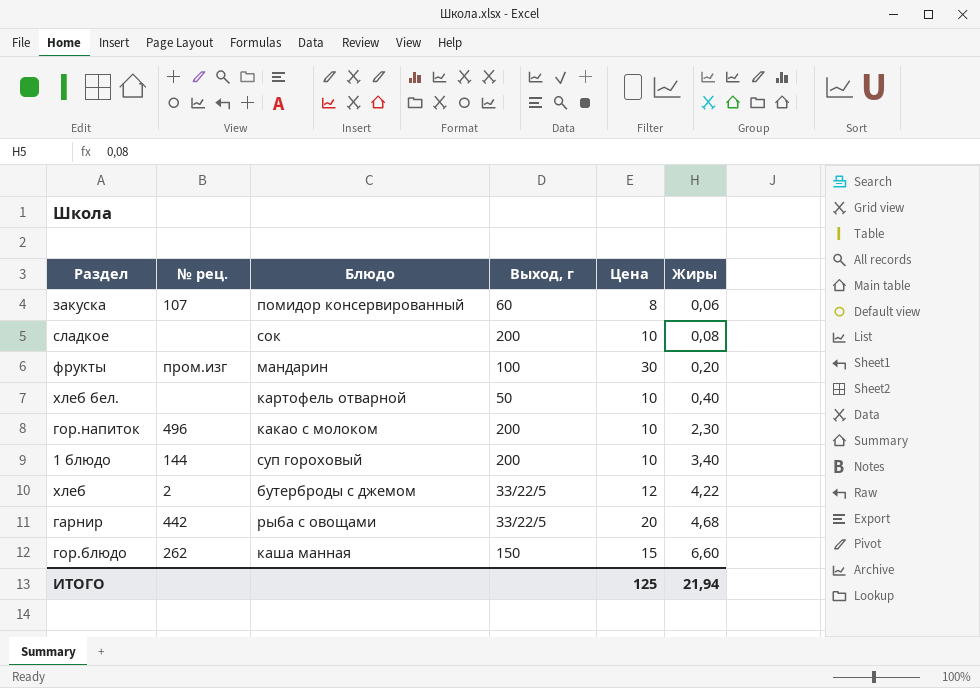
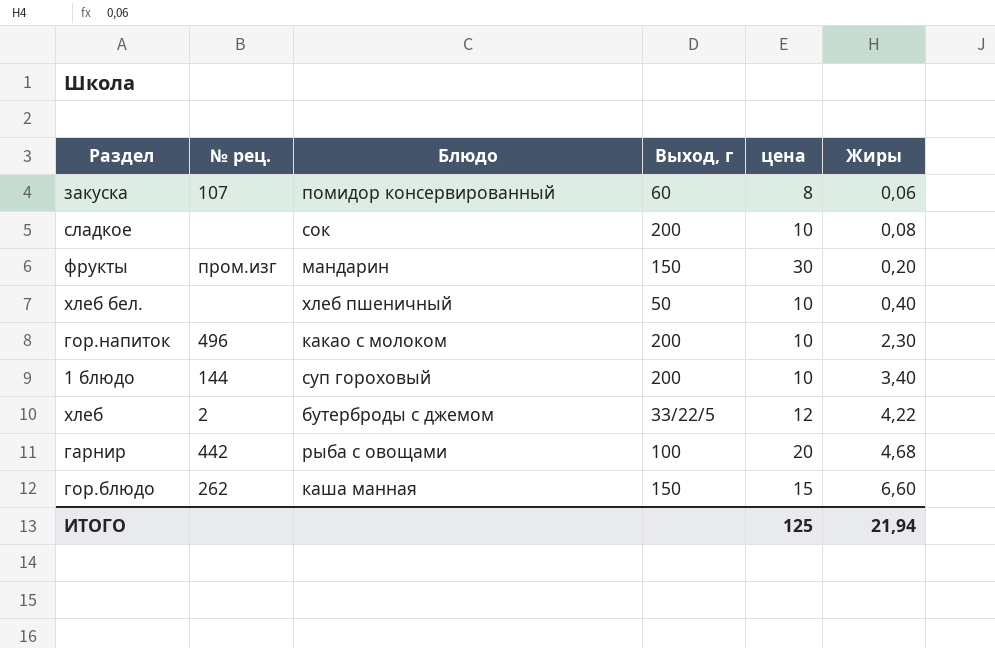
column name: Цена -> цена
фрукты | Выход, г: 100 -> 150
хлеб бел. | Блюдо: картофель отварной -> хлеб пшеничный
гарнир | Выход, г: 33/22/5 -> 100

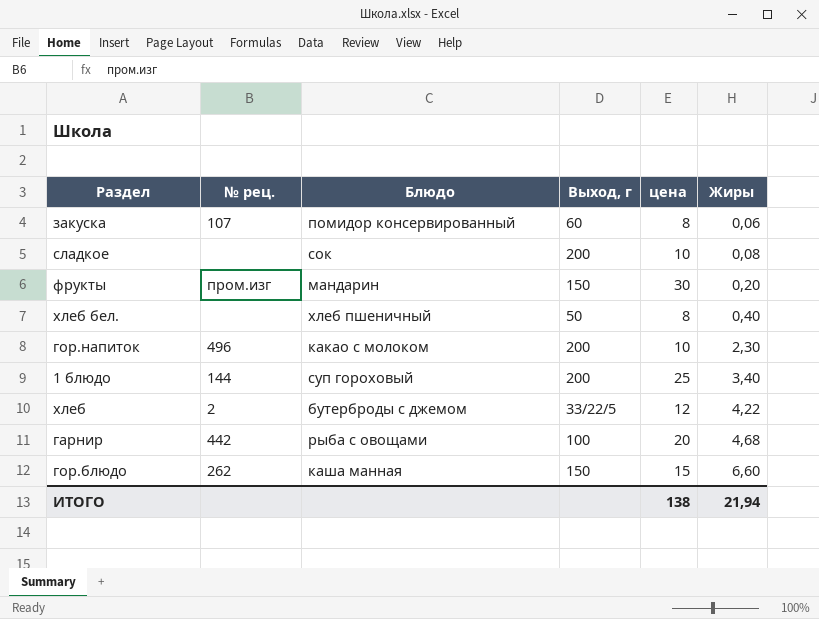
хлеб бел. | цена: 10 -> 8
1 блюдо | цена: 10 -> 25
ИТОГО | цена: 125 -> 138

